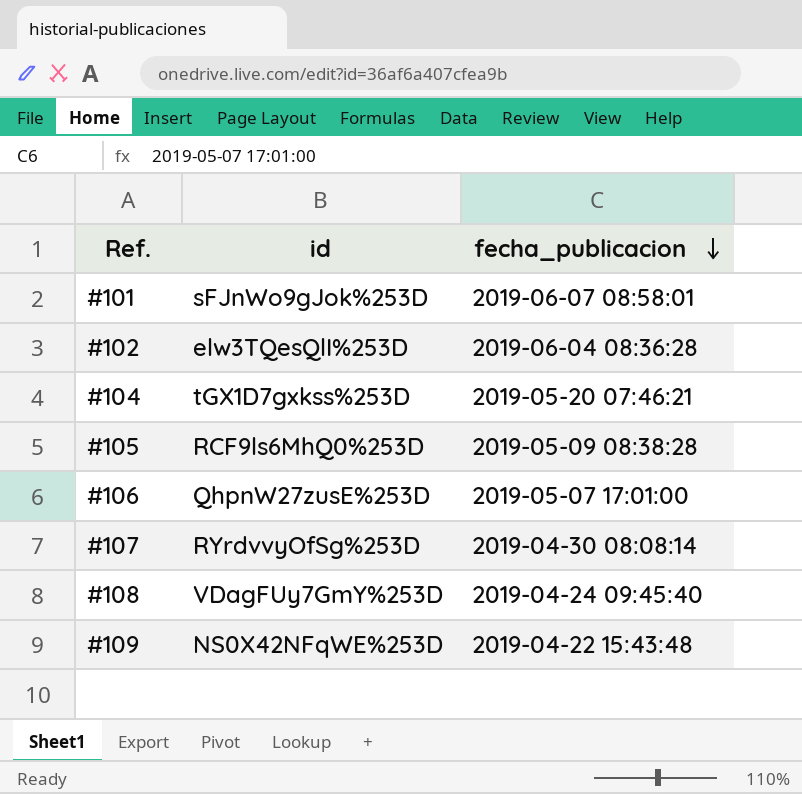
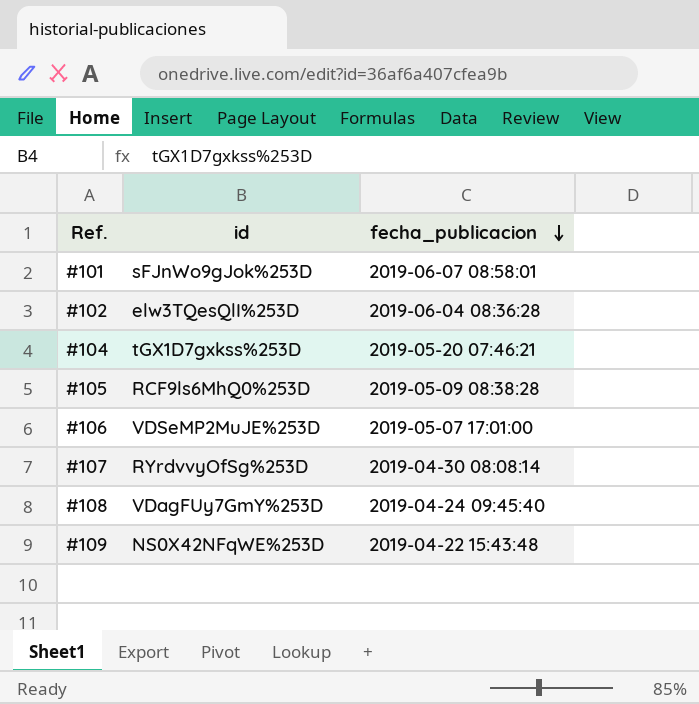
#106 | id: QhpnW27zusE%253D -> VDSeMP2MuJE%253D

